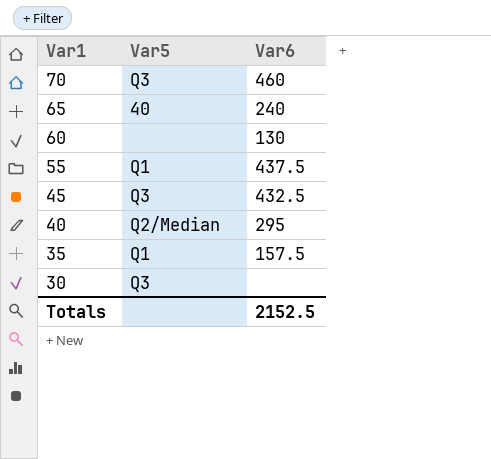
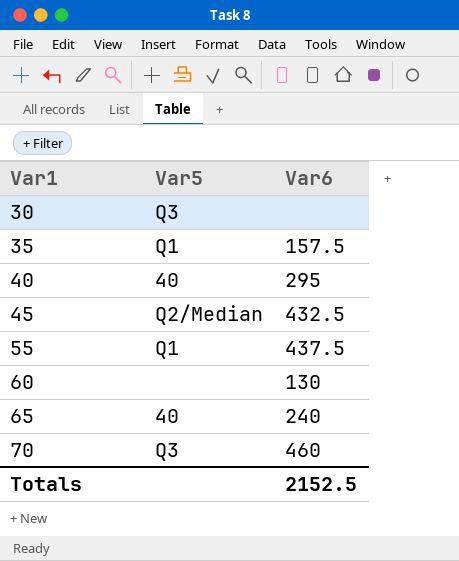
row order: Var1 descending -> Var1 ascending
40 | Var5: Q2/Median -> 40
45 | Var5: Q3 -> Q2/Median

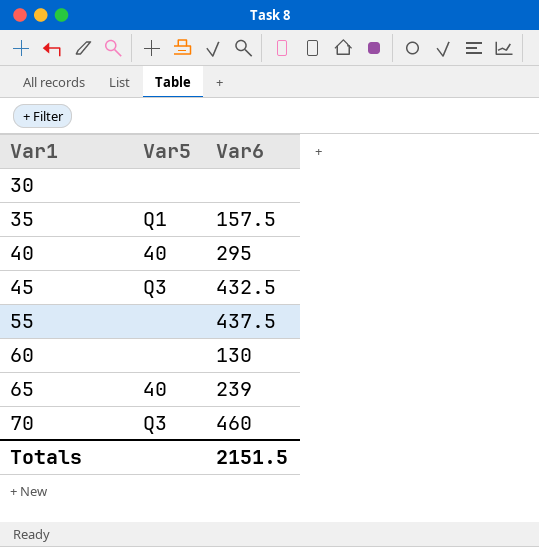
30 | Var5: Q3 -> none
45 | Var5: Q2/Median -> Q3
55 | Var5: Q1 -> none
65 | Var6: 240 -> 239
Totals | Var6: 2152.5 -> 2151.5

